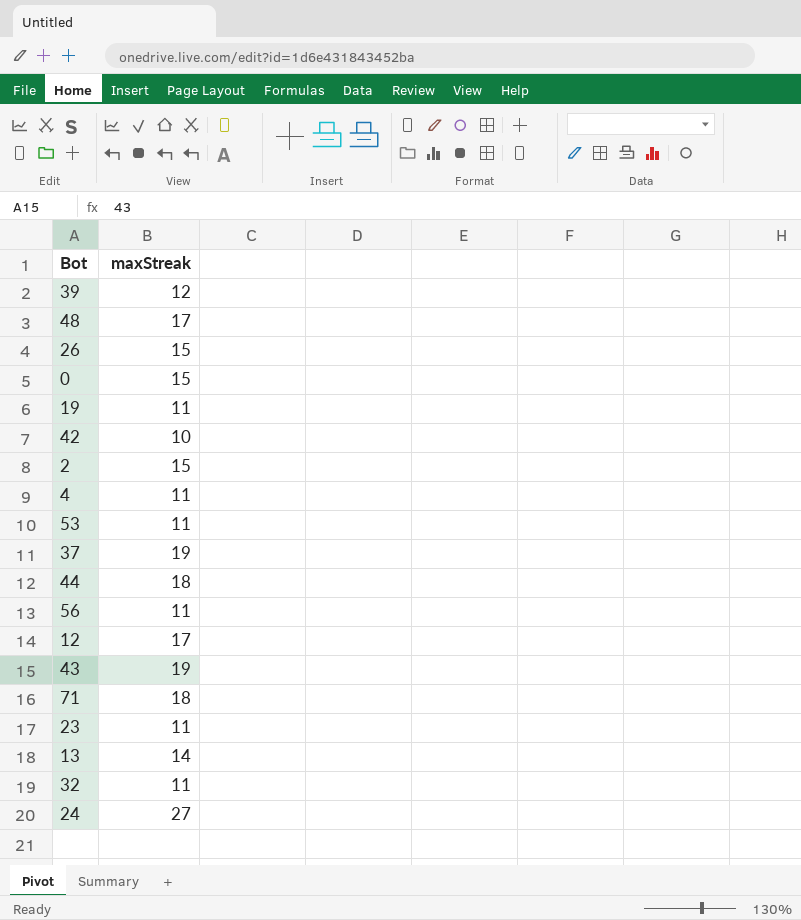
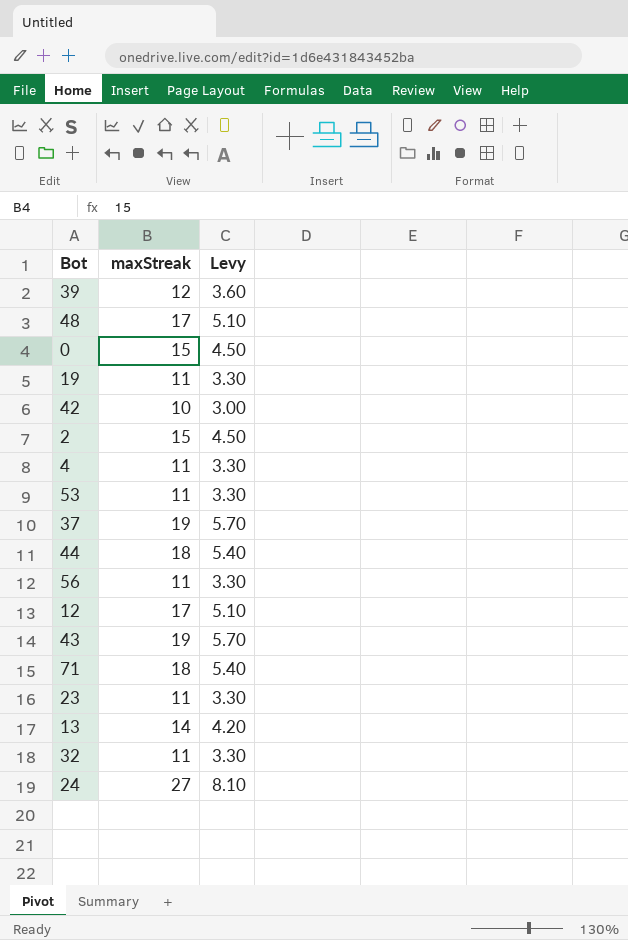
column Levy | formula: none -> [maxStreak] * 0.3
row 26: 15 -> none

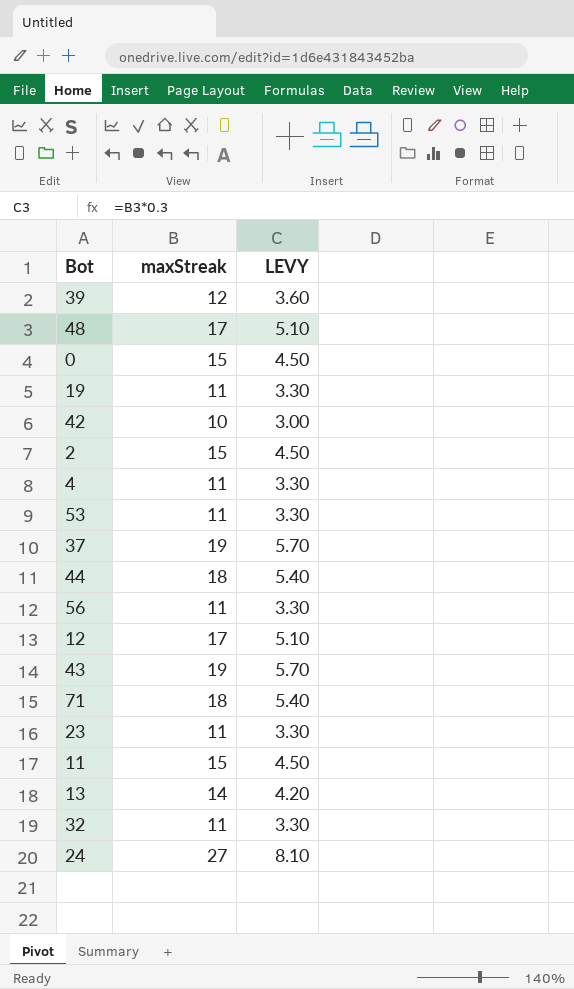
column name: Levy -> LEVY
row 11: none -> 15 | 4.50

